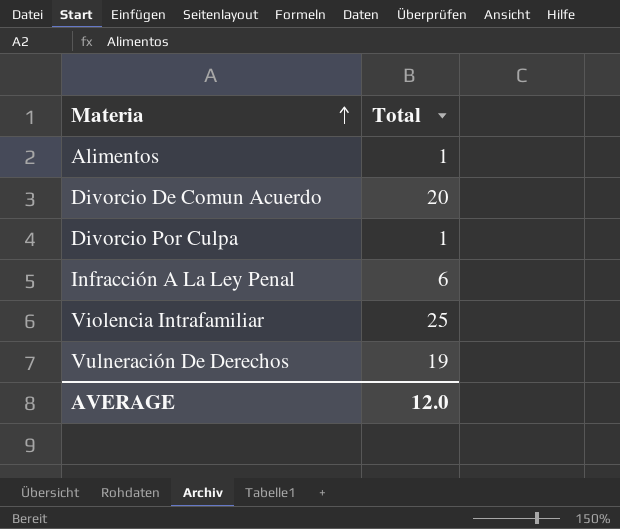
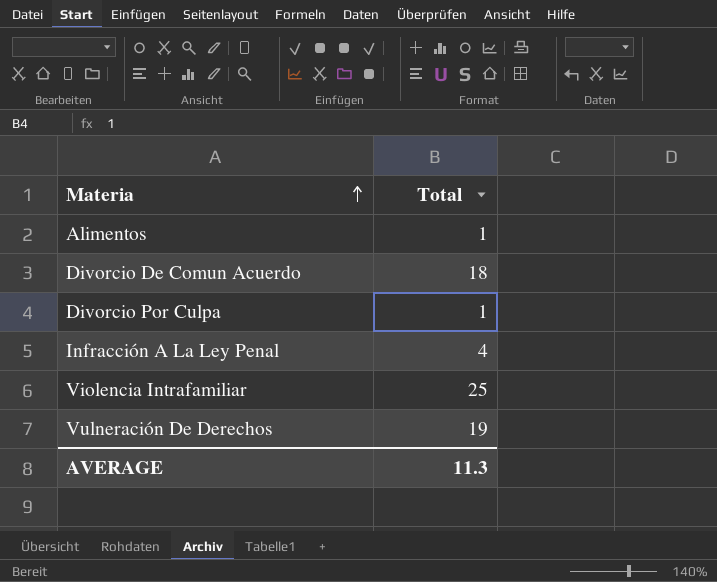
Divorcio De Comun Acuerdo | Total: 20 -> 18
Infracción A La Ley Penal | Total: 6 -> 4
AVERAGE | Total: 12.0 -> 11.3

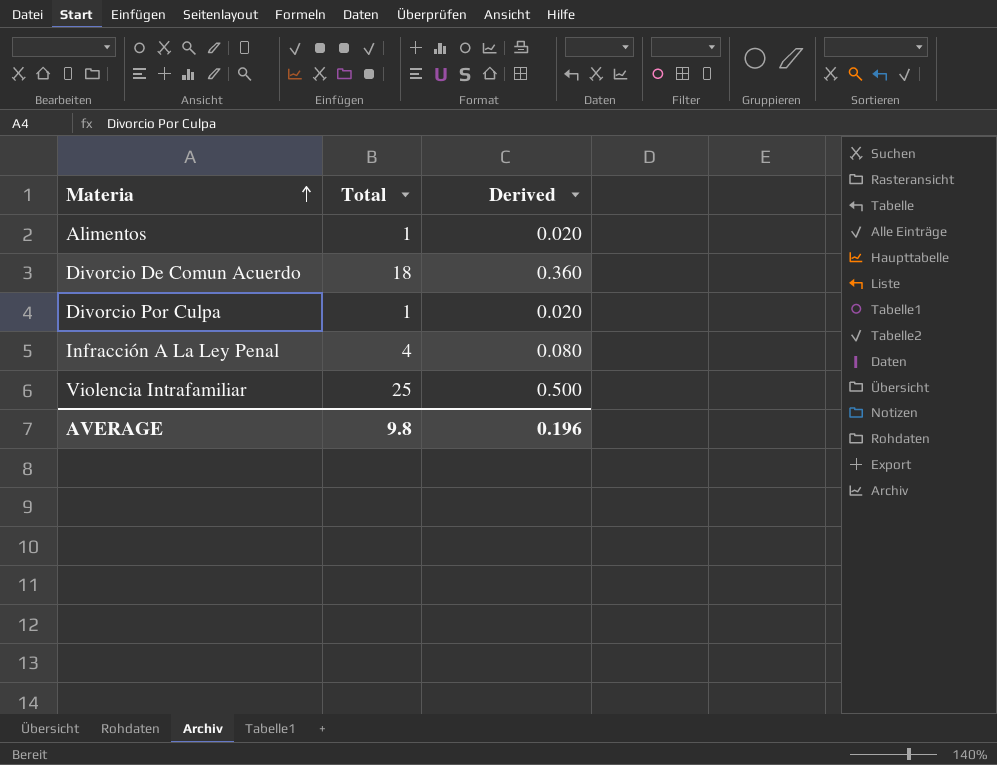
column Derived | formula: none -> [Total] * 0.02
row Vulneración De Derechos: 19 -> none
AVERAGE | Total: 11.3 -> 9.8

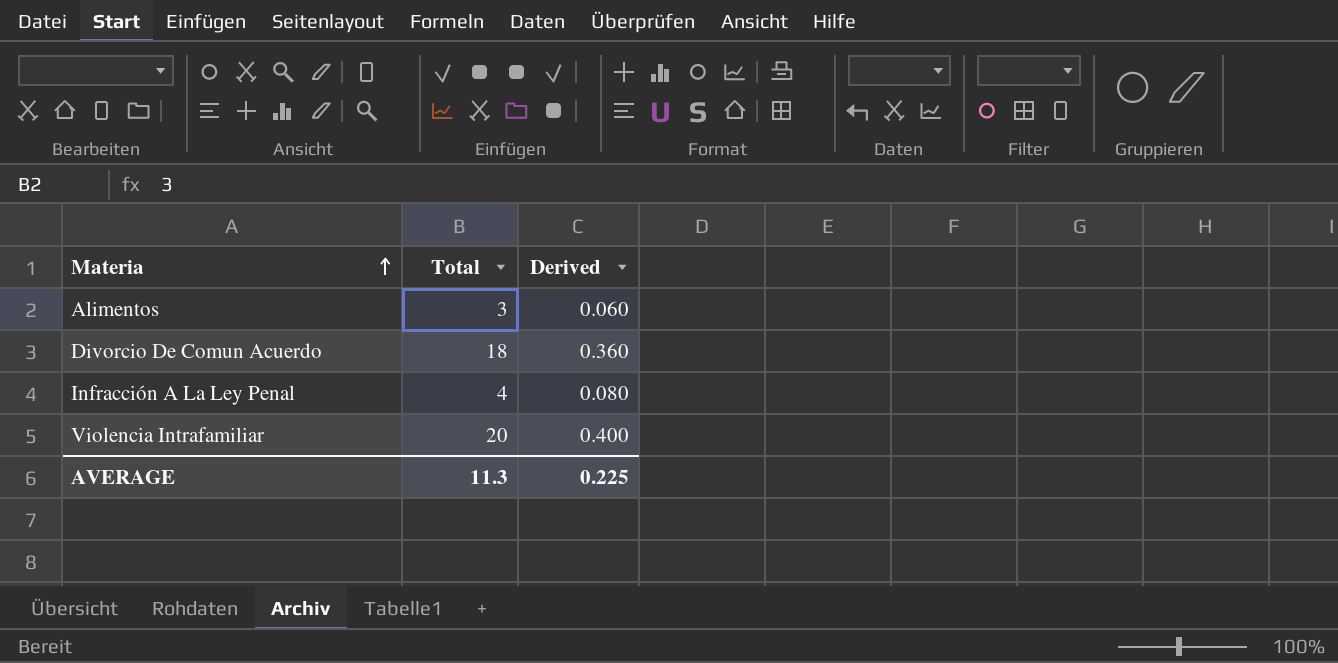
row Divorcio Por Culpa: 1 | 0.020 -> none
Alimentos | Total: 1 -> 3
Alimentos | Derived: 0.020 -> 0.060
Violencia Intrafamiliar | Total: 25 -> 20
Violencia Intrafamiliar | Derived: 0.500 -> 0.400
AVERAGE | Total: 9.8 -> 11.3
AVERAGE | Derived: 0.196 -> 0.225

